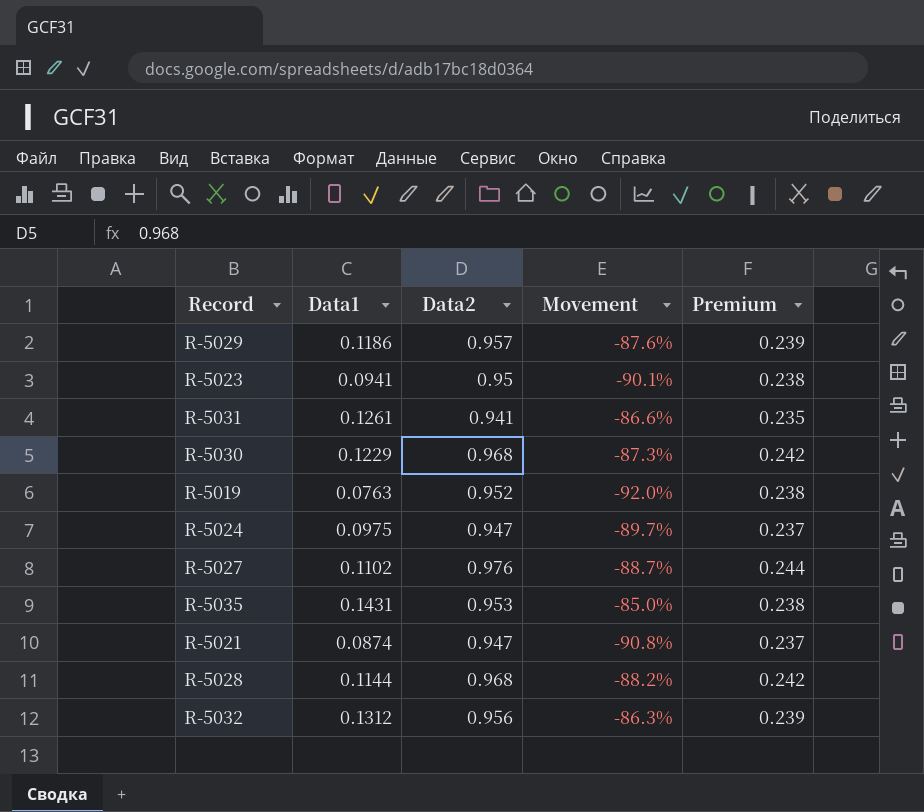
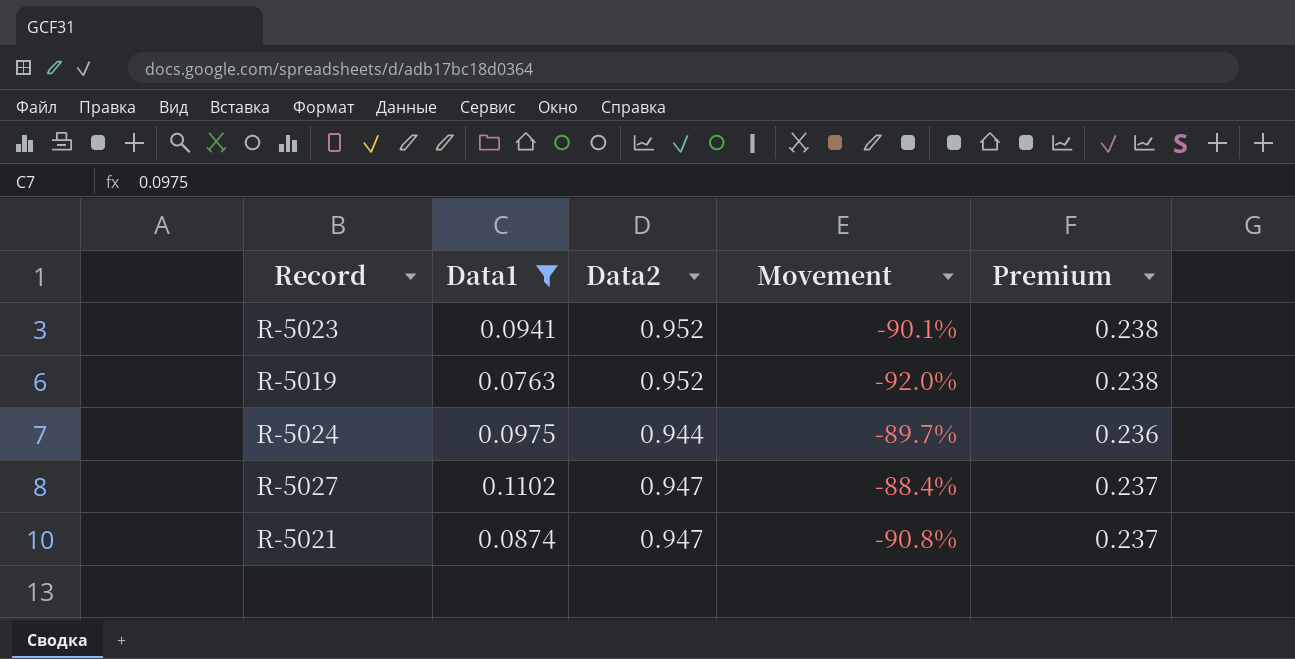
filter: none -> Data1 <= 0.1102
R-5023 | Data2: 0.95 -> 0.952
R-5024 | Data2: 0.947 -> 0.944
R-5024 | Premium: 0.237 -> 0.236
R-5027 | Data2: 0.976 -> 0.947
R-5027 | Movement: -88.7% -> -88.4%
R-5027 | Premium: 0.244 -> 0.237

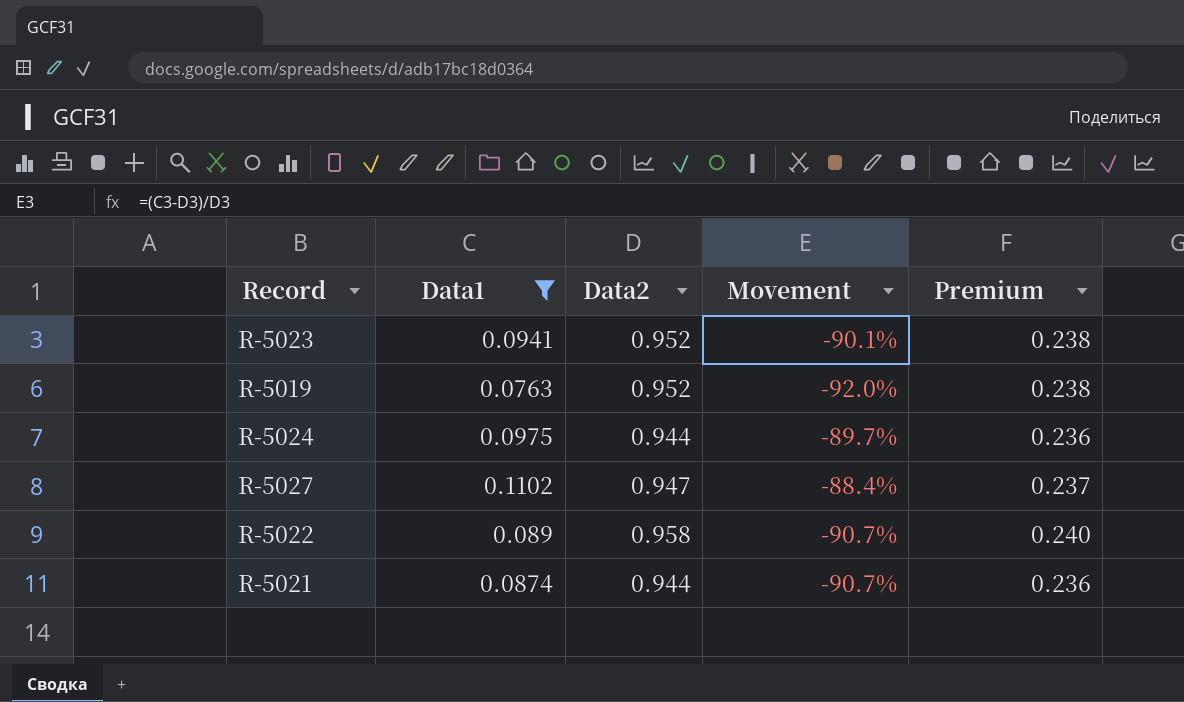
row R-5022: none -> 0.089 | 0.958 | -90.7% | 0.240
R-5021 | Data2: 0.947 -> 0.944
R-5021 | Movement: -90.8% -> -90.7%
R-5021 | Premium: 0.237 -> 0.236

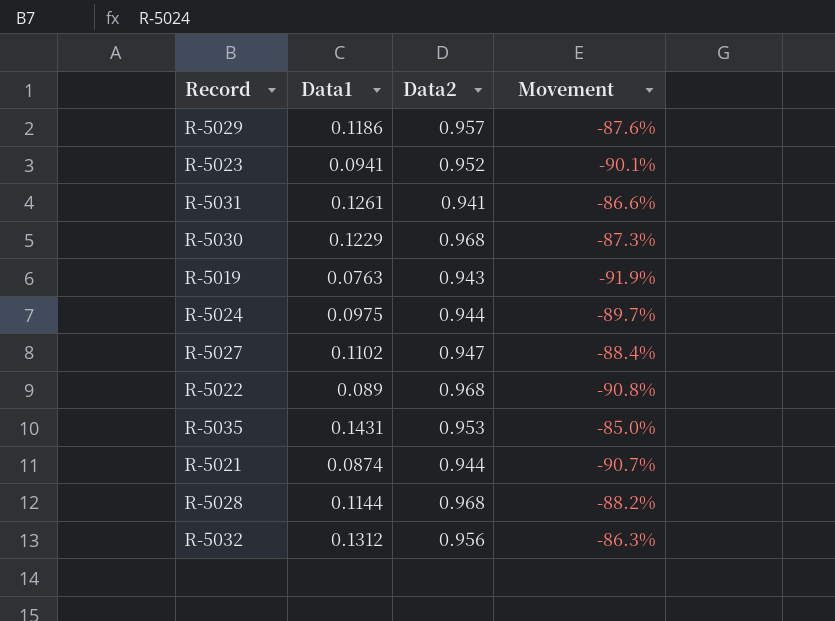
filter: Data1 <= 0.1102 -> none
column Premium | formula: [Data2] * 0.25 -> none
R-5019 | Data2: 0.952 -> 0.943
R-5019 | Movement: -92.0% -> -91.9%
R-5022 | Data2: 0.958 -> 0.968
R-5022 | Movement: -90.7% -> -90.8%

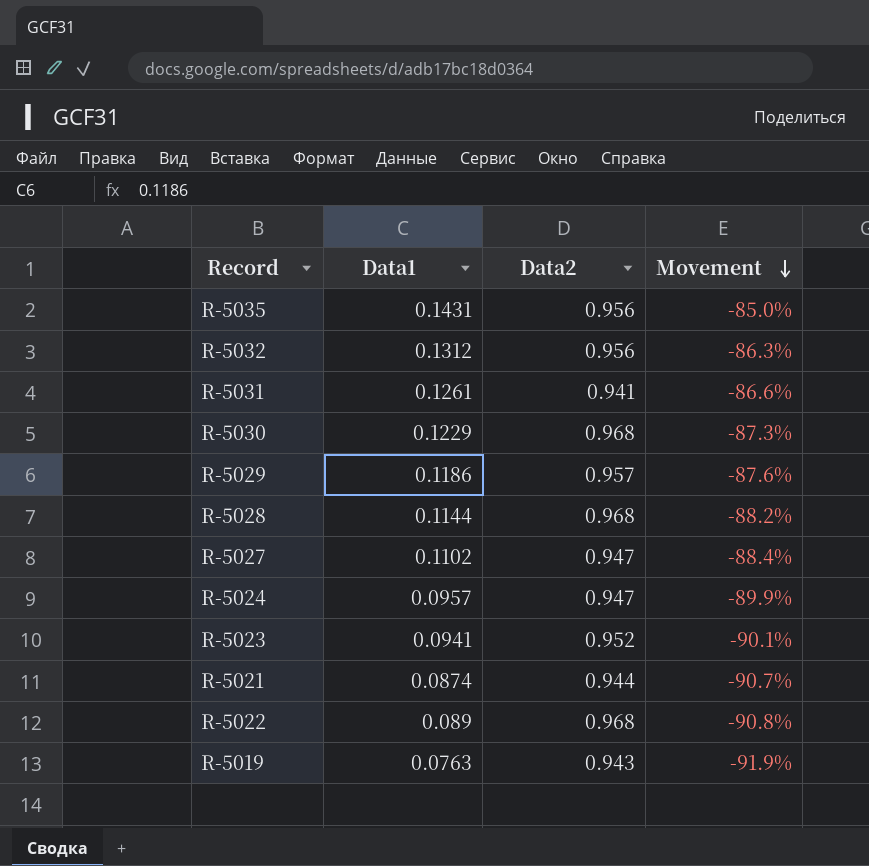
row order: none -> Movement descending
R-5035 | Data2: 0.953 -> 0.956
R-5024 | Data1: 0.0975 -> 0.0957
R-5024 | Data2: 0.944 -> 0.947
R-5024 | Movement: -89.7% -> -89.9%

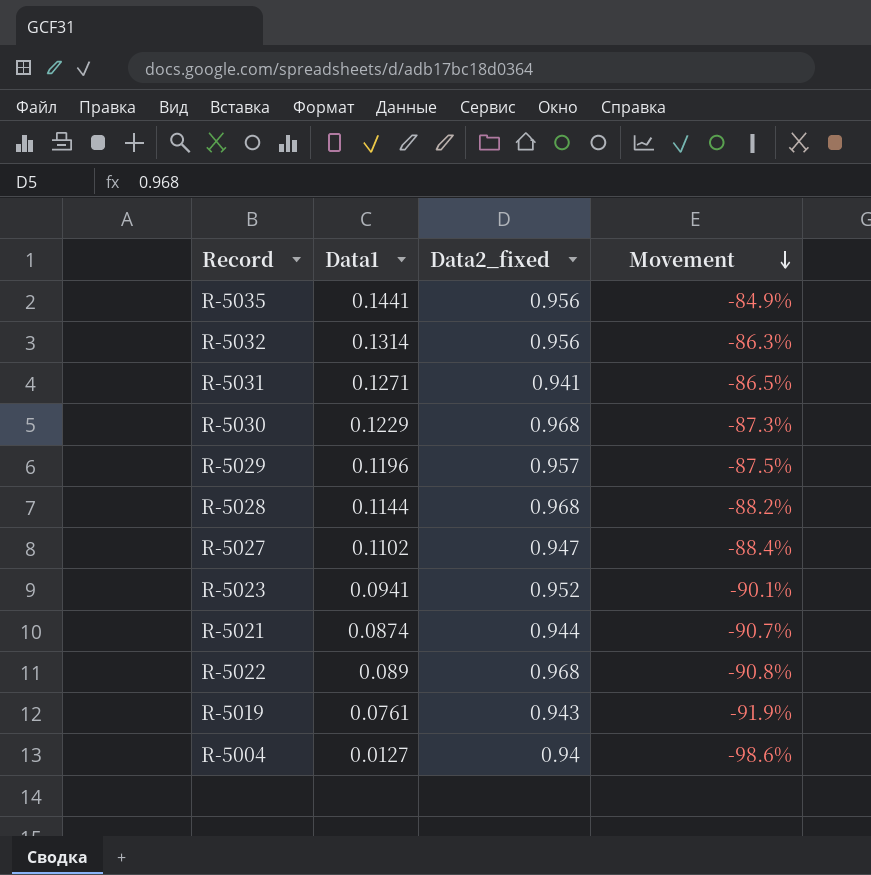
column name: Data2 -> Data2_fixed
row R-5024: 0.0957 | 0.947 | -89.9% -> none
R-5035 | Data1: 0.1431 -> 0.1441
R-5035 | Movement: -85.0% -> -84.9%
R-5032 | Data1: 0.1312 -> 0.1314
R-5031 | Data1: 0.1261 -> 0.1271
R-5031 | Movement: -86.6% -> -86.5%
R-5029 | Data1: 0.1186 -> 0.1196
R-5029 | Movement: -87.6% -> -87.5%
R-5019 | Data1: 0.0763 -> 0.0761
row R-5004: none -> 0.0127 | 0.94 | -98.6%

